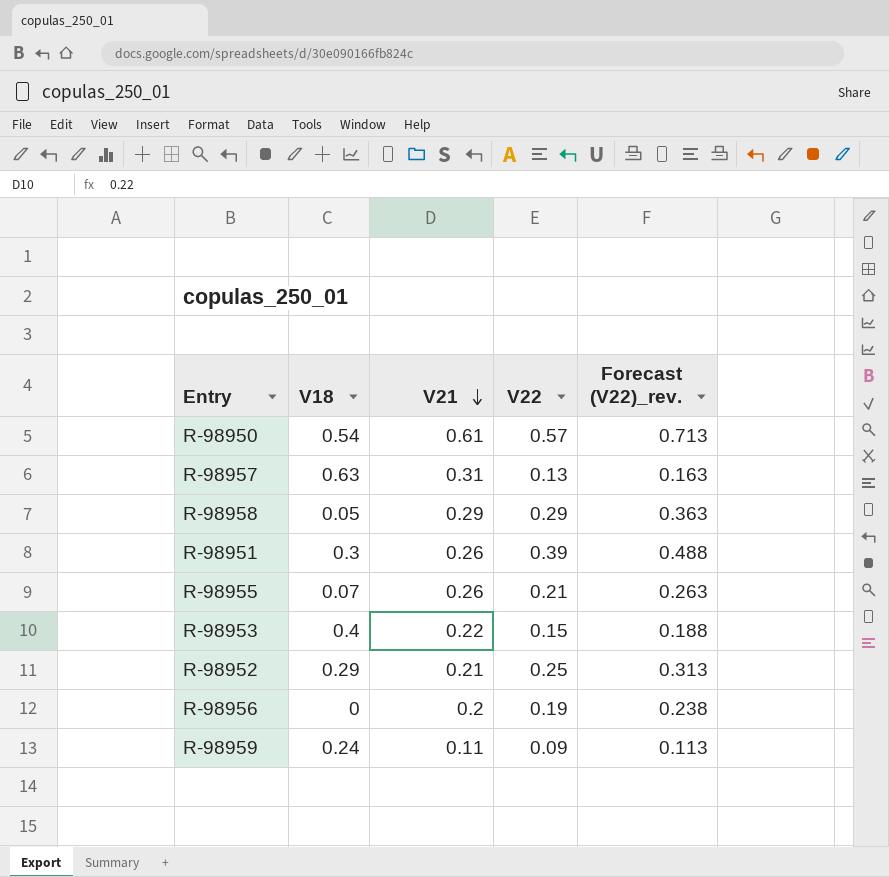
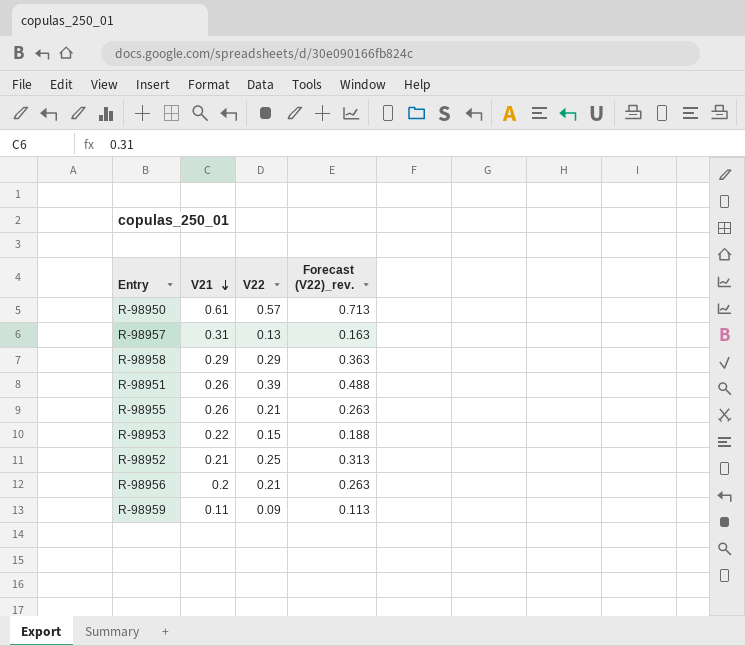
column V18 | position: 2 -> none
R-98956 | V22: 0.19 -> 0.21
R-98956 | Forecast (V22)_rev.: 0.238 -> 0.263

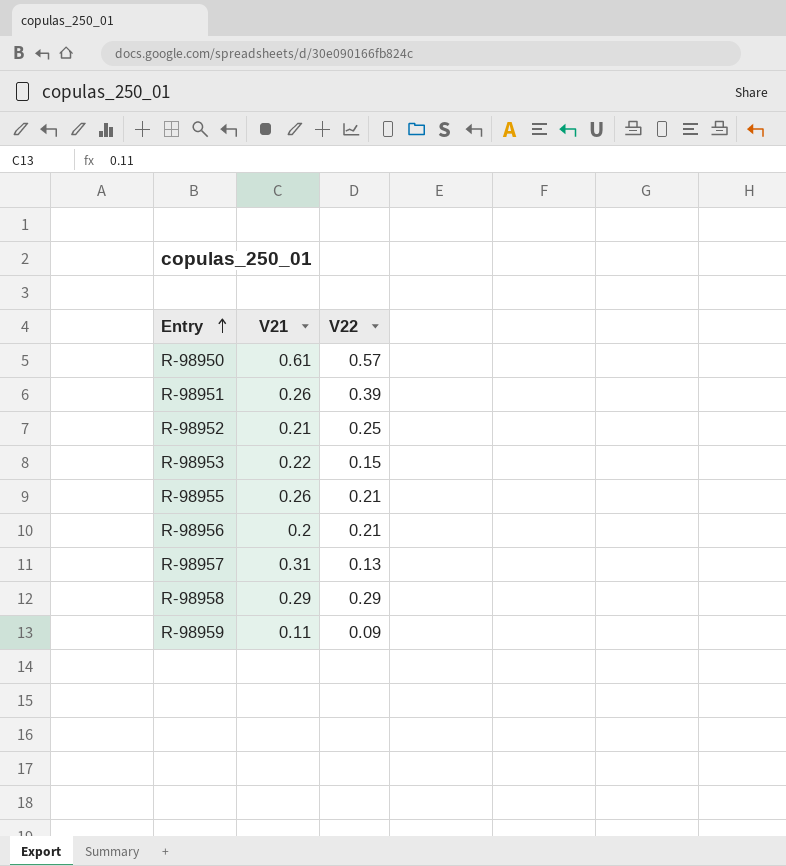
row order: V21 descending -> Entry ascending
column Forecast (V22)_rev. | formula: [V22] * 1.25 -> none

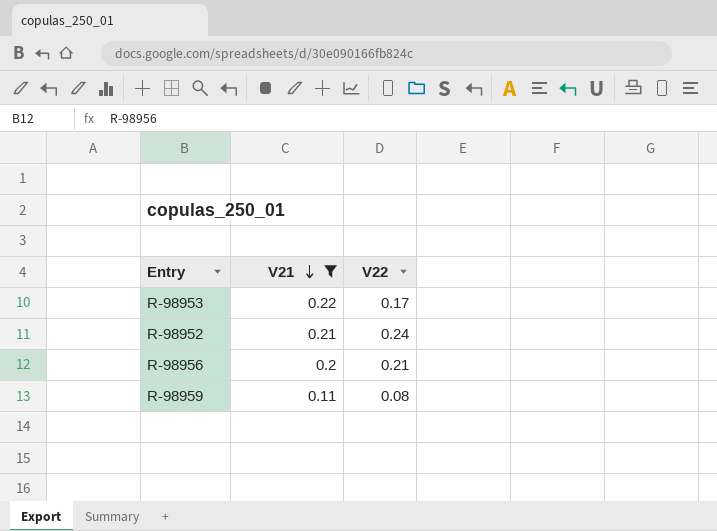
filter: none -> V21 <= 0.22
row order: Entry ascending -> V21 descending
R-98953 | V22: 0.15 -> 0.17
R-98952 | V22: 0.25 -> 0.24
R-98959 | V22: 0.09 -> 0.08

